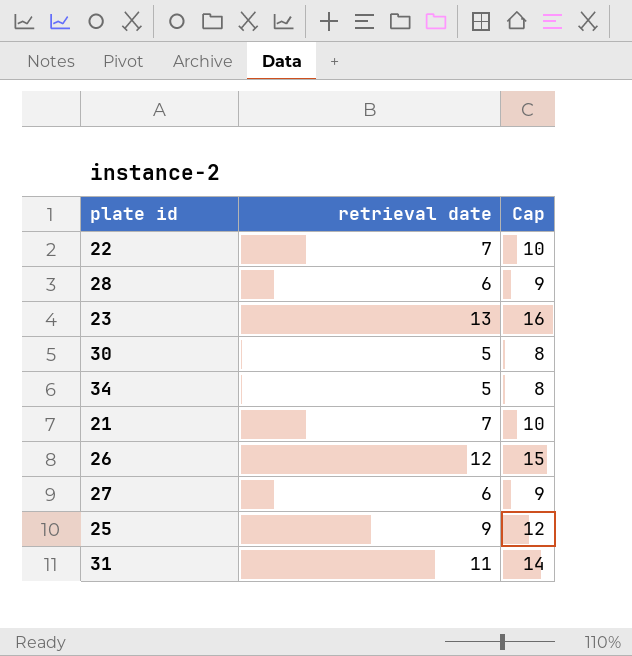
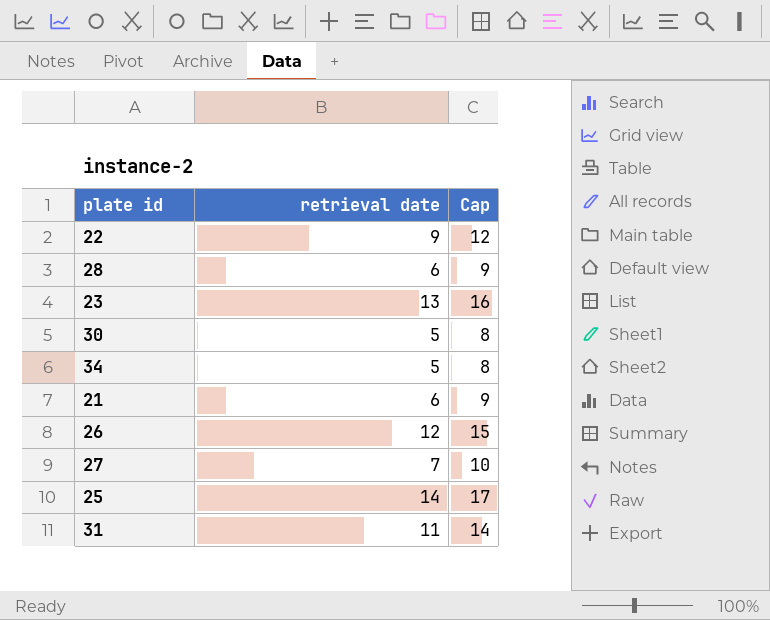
22 | retrieval date: 7 -> 9
22 | Cap: 10 -> 12
21 | retrieval date: 7 -> 6
21 | Cap: 10 -> 9
27 | retrieval date: 6 -> 7
27 | Cap: 9 -> 10
25 | retrieval date: 9 -> 14
25 | Cap: 12 -> 17

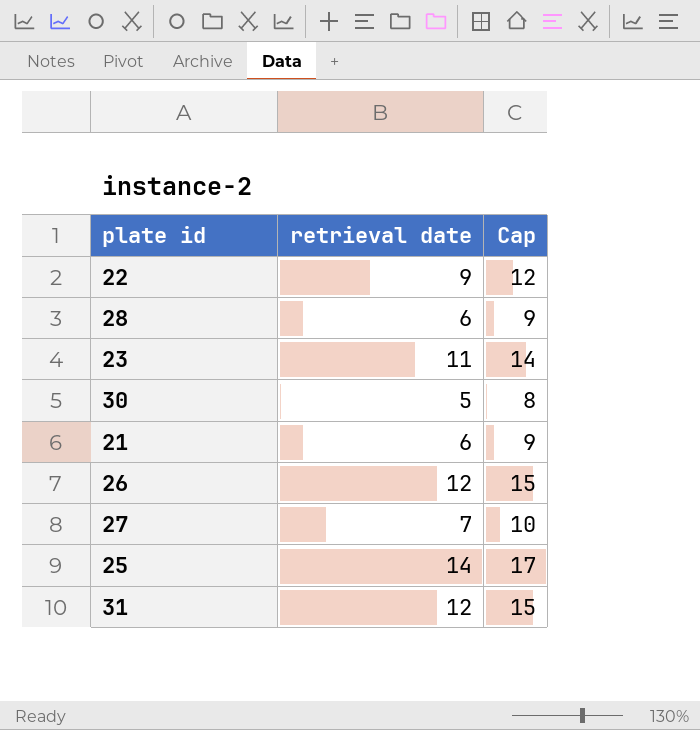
row 34: 5 | 8 -> none
23 | retrieval date: 13 -> 11
23 | Cap: 16 -> 14
31 | retrieval date: 11 -> 12
31 | Cap: 14 -> 15

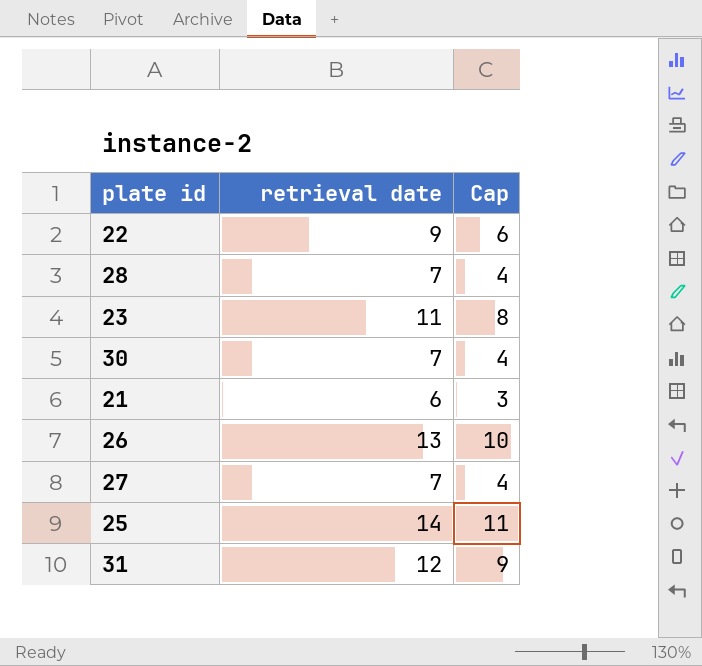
column Cap | formula: [retrieval date] + 3 -> [retrieval date] - 3
28 | retrieval date: 6 -> 7
30 | retrieval date: 5 -> 7
26 | retrieval date: 12 -> 13

